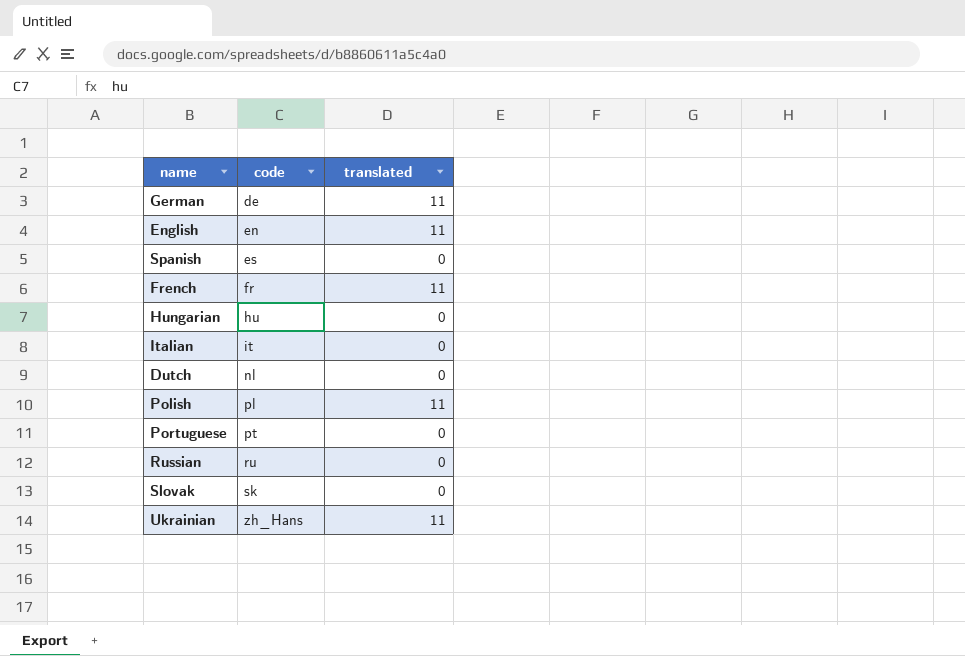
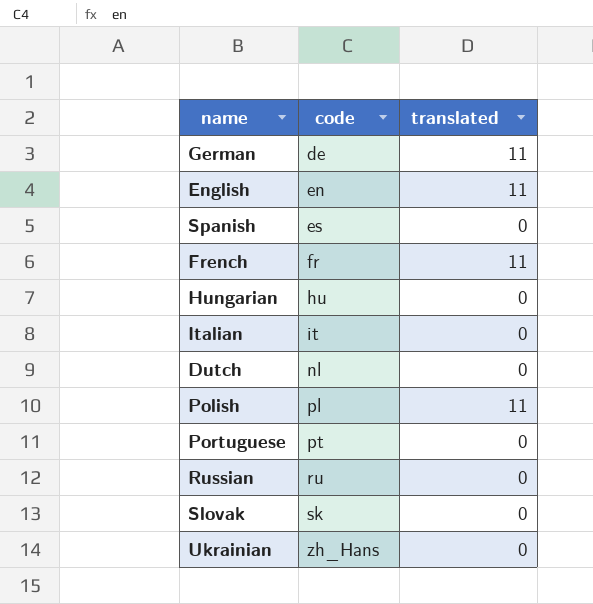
Ukrainian | translated: 11 -> 0

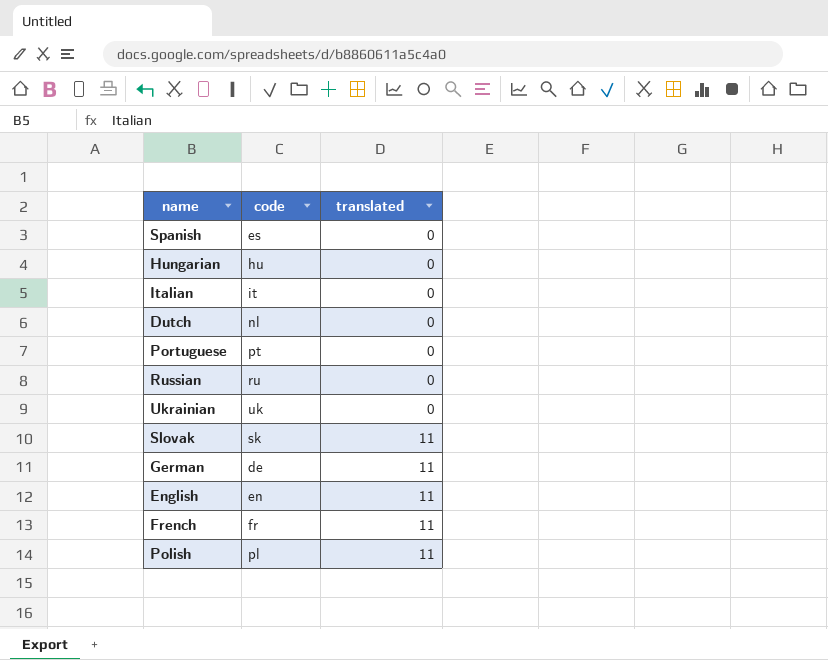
row order: code ascending -> translated ascending
Ukrainian | code: zh_Hans -> uk
Slovak | translated: 0 -> 11

